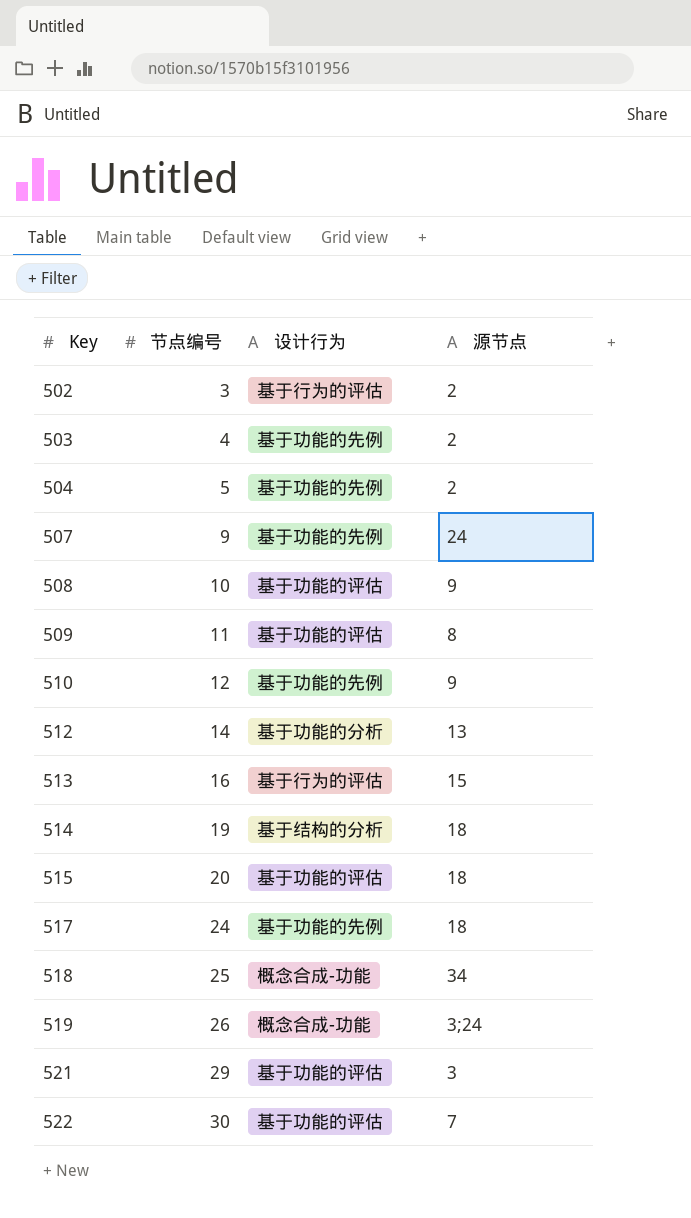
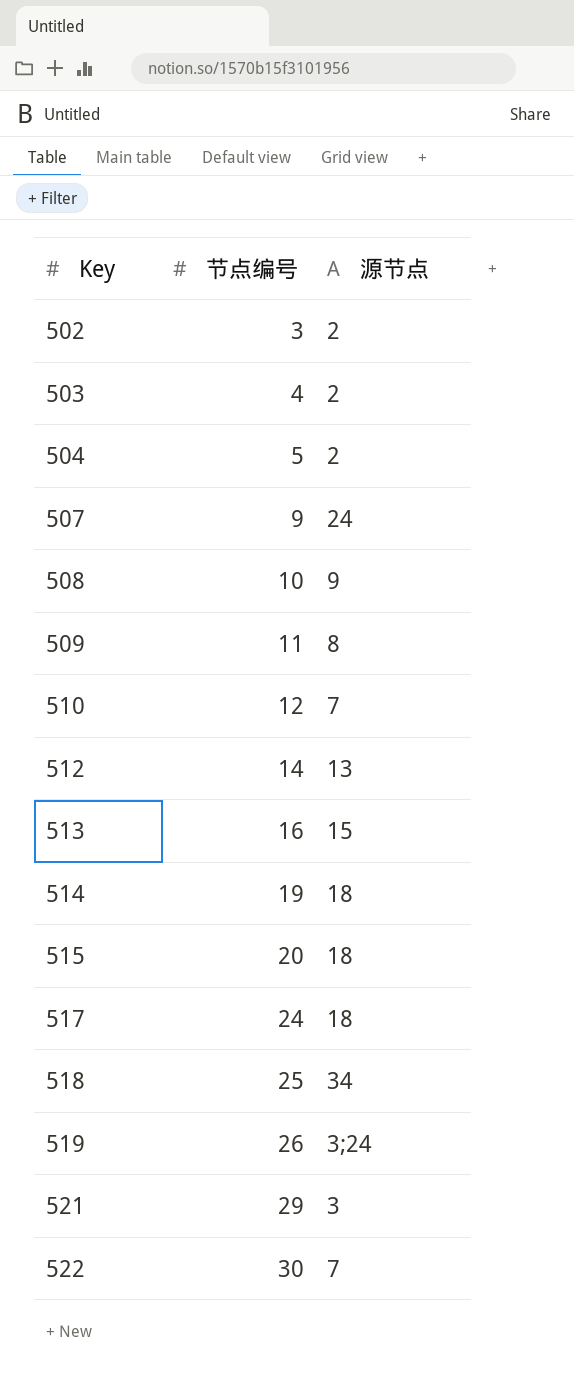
column 设计行为 | position: 3 -> none
510 | 源节点: 9 -> 7

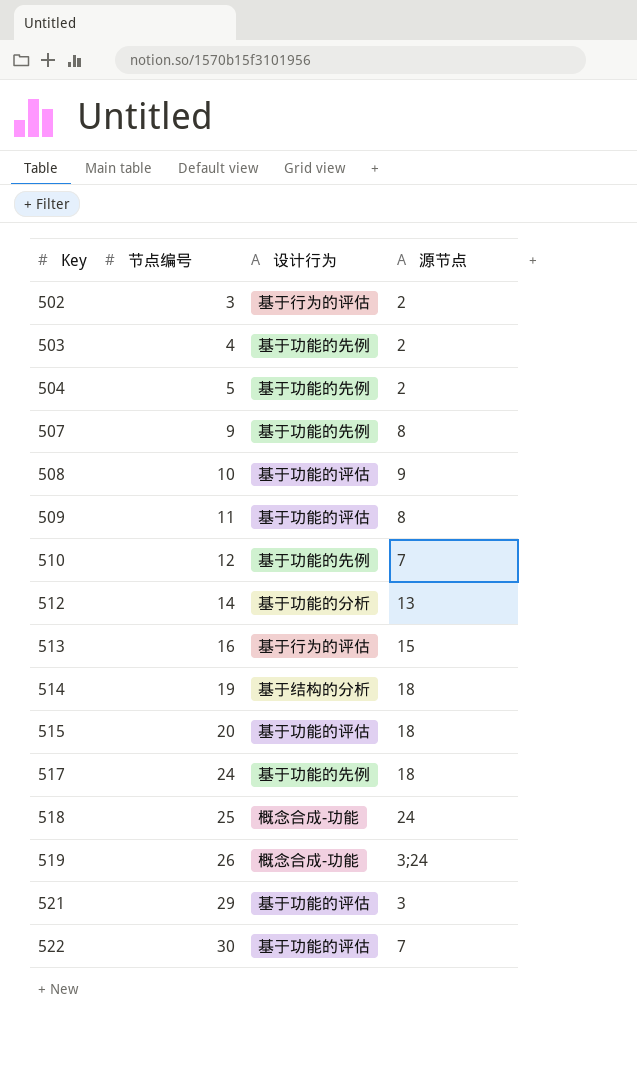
column 设计行为 | position: none -> 3
507 | 源节点: 24 -> 8
518 | 源节点: 34 -> 24

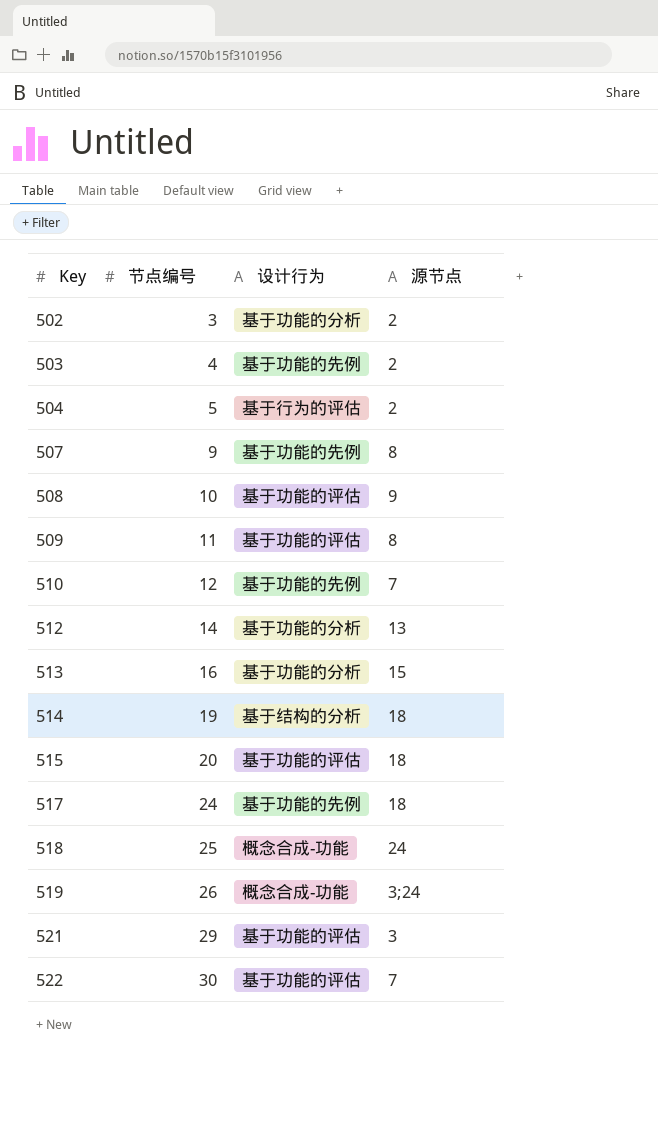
502 | 设计行为: 基于行为的评估 -> 基于功能的分析
504 | 设计行为: 基于功能的先例 -> 基于行为的评估
513 | 设计行为: 基于行为的评估 -> 基于功能的分析

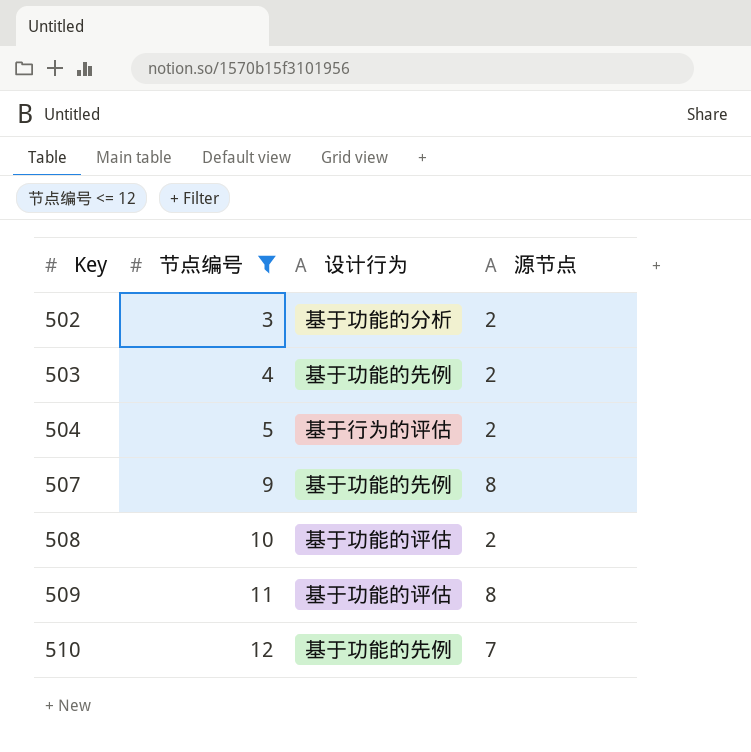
filter: none -> 节点编号 <= 12
508 | 源节点: 9 -> 2

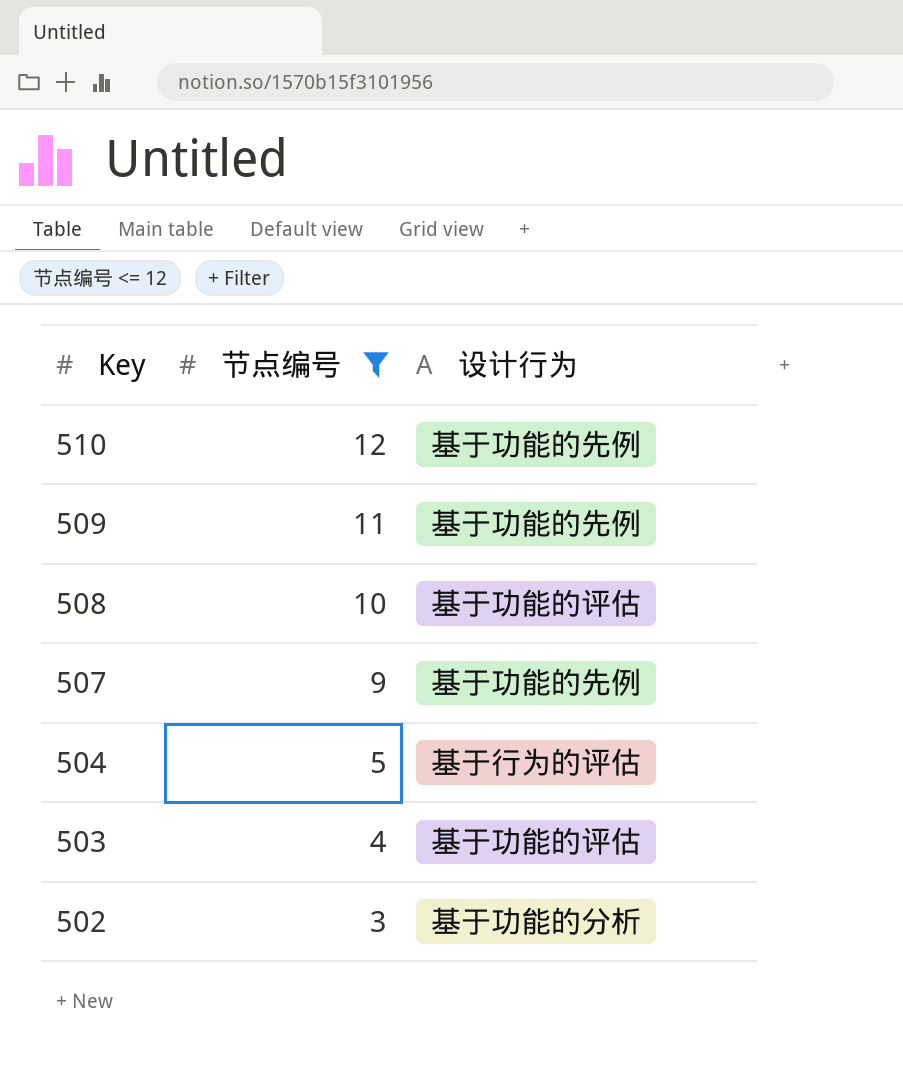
row order: Key ascending -> Key descending
column 源节点 | position: 4 -> none
509 | 设计行为: 基于功能的评估 -> 基于功能的先例
503 | 设计行为: 基于功能的先例 -> 基于功能的评估

